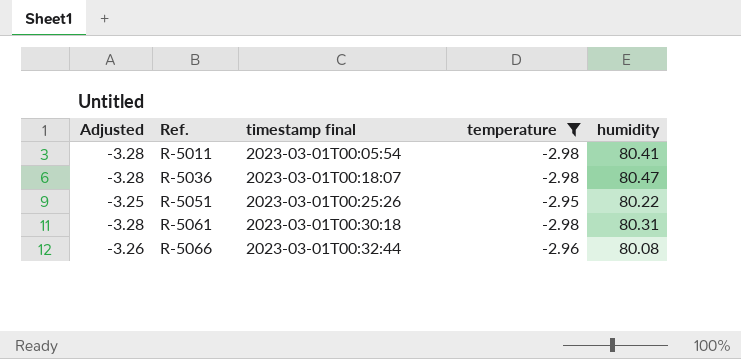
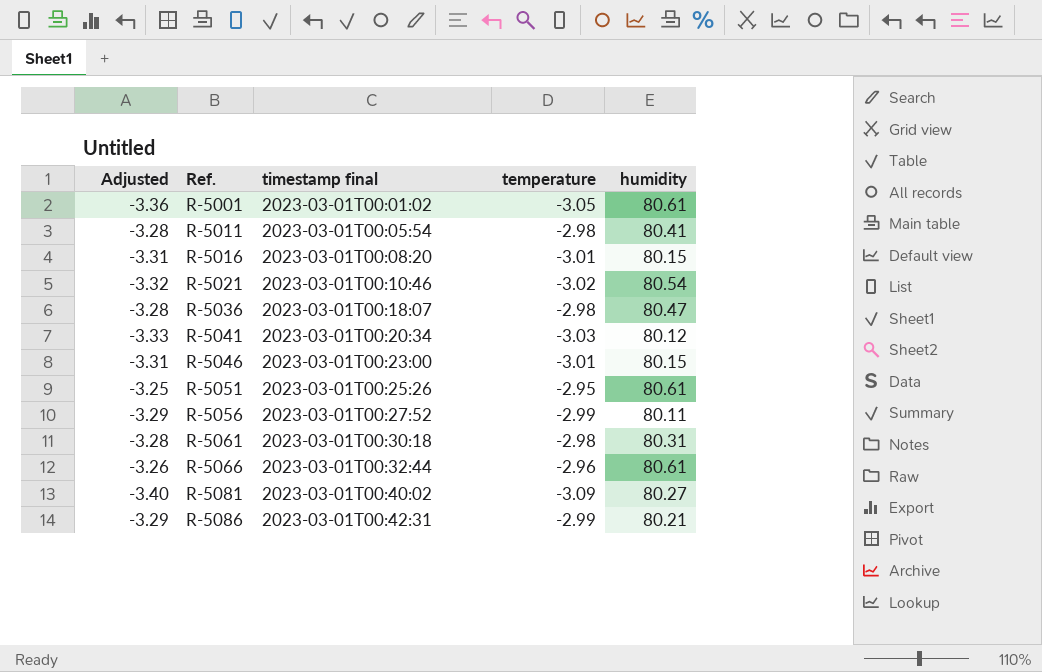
filter: temperature >= -2.98 -> none
R-5051 | humidity: 80.22 -> 80.61
R-5066 | humidity: 80.08 -> 80.61

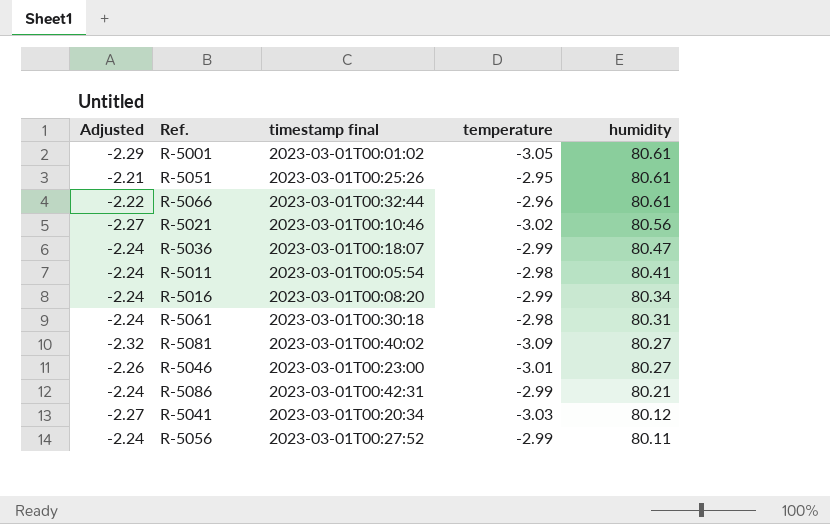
row order: Ref. ascending -> humidity descending
column Adjusted | formula: [temperature] * 1.1 -> [temperature] * 0.75
R-5021 | humidity: 80.54 -> 80.56
R-5036 | temperature: -2.98 -> -2.99
R-5016 | temperature: -3.01 -> -2.99
R-5016 | humidity: 80.15 -> 80.34
R-5046 | humidity: 80.15 -> 80.27

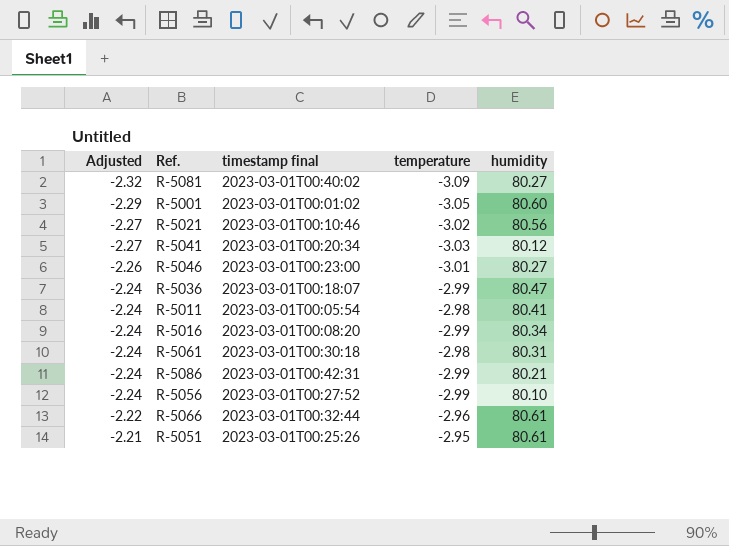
row order: humidity descending -> Adjusted ascending
R-5001 | humidity: 80.61 -> 80.60
R-5056 | humidity: 80.11 -> 80.10

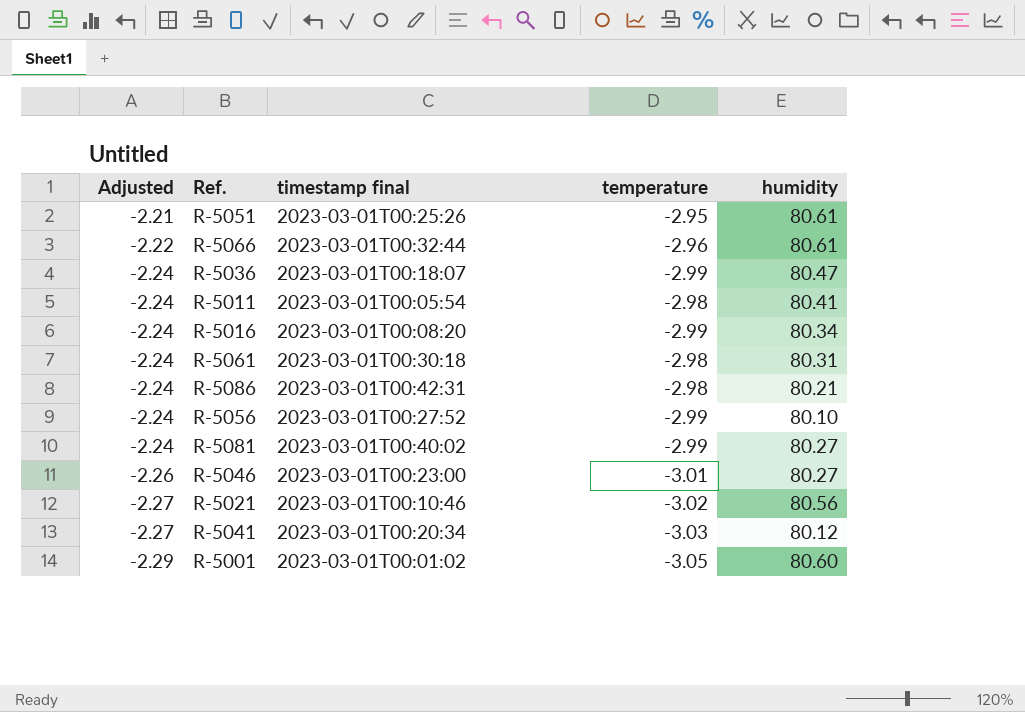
row order: Adjusted ascending -> Adjusted descending
R-5086 | temperature: -2.99 -> -2.98
R-5081 | Adjusted: -2.32 -> -2.24
R-5081 | temperature: -3.09 -> -2.99

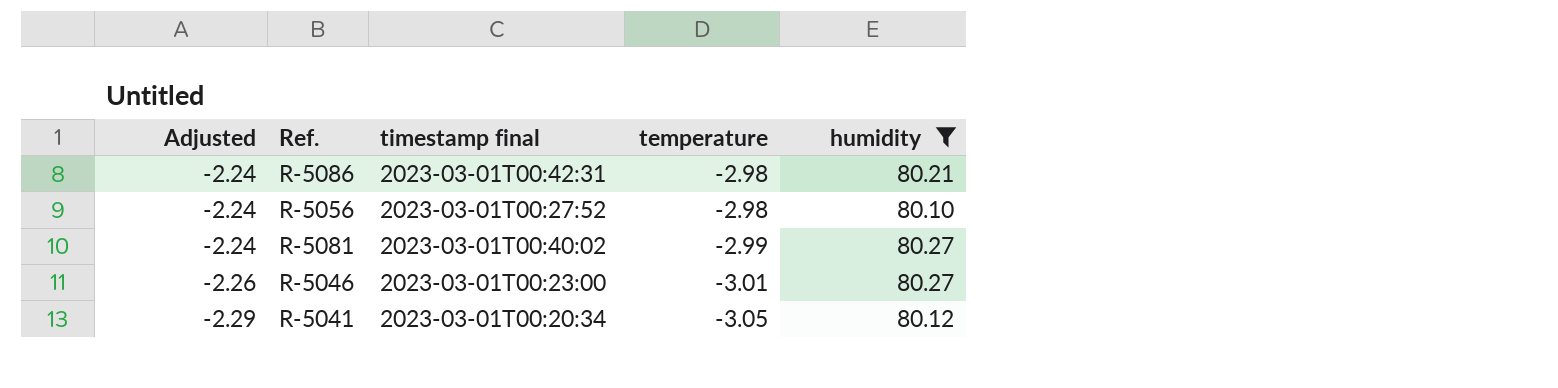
filter: none -> humidity <= 80.27
R-5056 | temperature: -2.99 -> -2.98
R-5041 | Adjusted: -2.27 -> -2.29
R-5041 | temperature: -3.03 -> -3.05

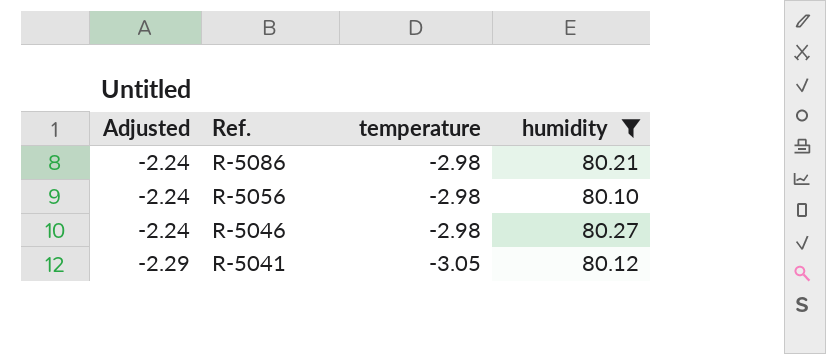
column timestamp final | position: 3 -> none
row R-5081: -2.24 | 2023-03-01T00:40:02 | -2.99 | 80.27 -> none
R-5046 | Adjusted: -2.26 -> -2.24
R-5046 | temperature: -3.01 -> -2.98

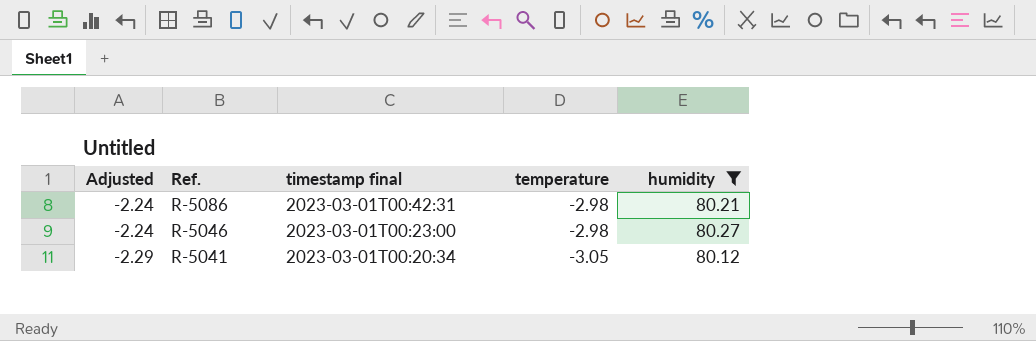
column timestamp final | position: none -> 3
row R-5056: -2.24 | -2.98 | 80.10 -> none

